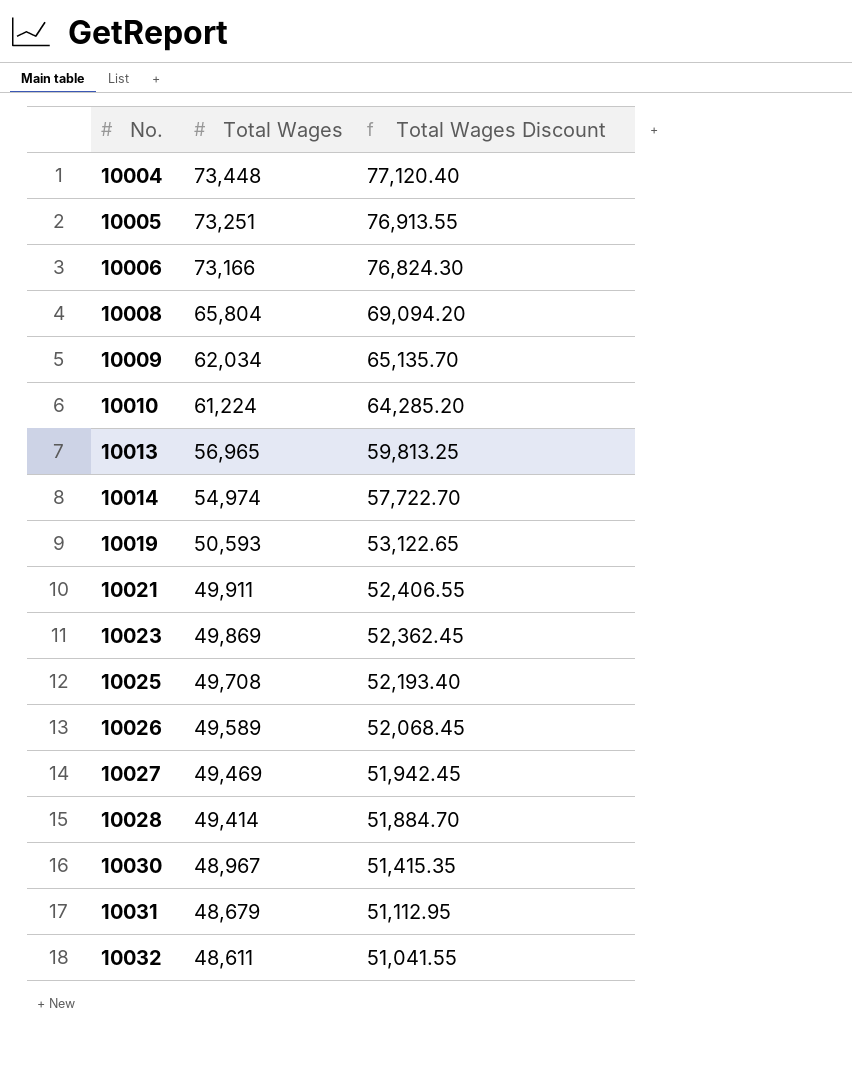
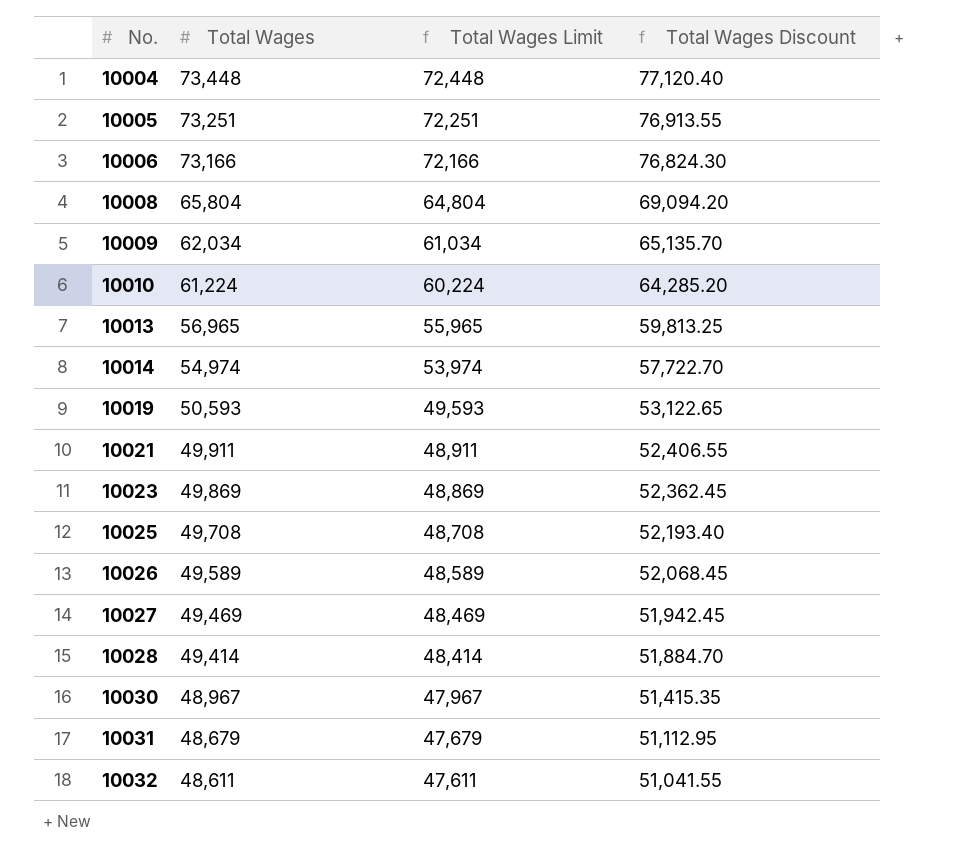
column Total Wages Limit | formula: none -> [Total Wages] - 1000

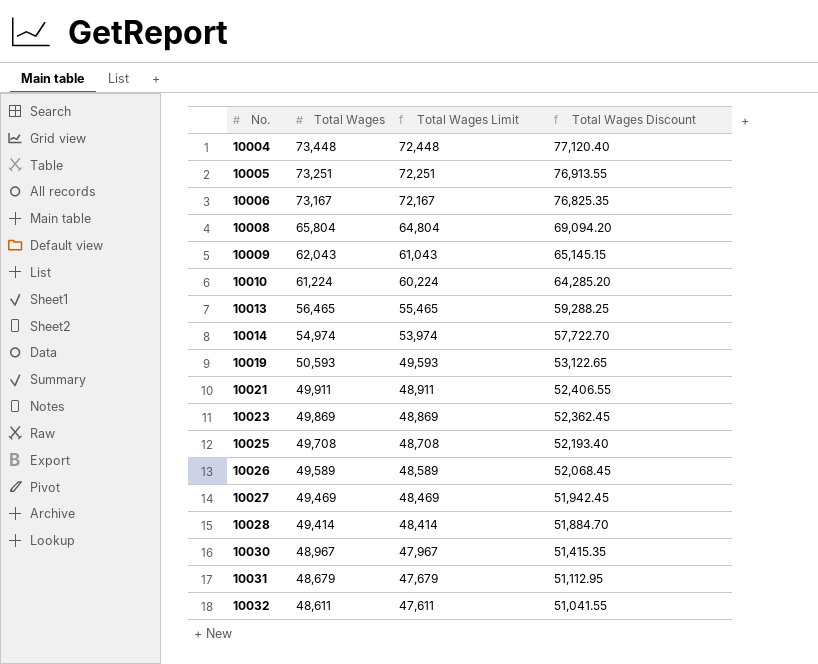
10006 | Total Wages: 73,166 -> 73,167
10006 | Total Wages Limit: 72,166 -> 72,167
10006 | Total Wages Discount: 76,824.30 -> 76,825.35
10009 | Total Wages: 62,034 -> 62,043
10009 | Total Wages Limit: 61,034 -> 61,043
10009 | Total Wages Discount: 65,135.70 -> 65,145.15
10013 | Total Wages: 56,965 -> 56,465
10013 | Total Wages Limit: 55,965 -> 55,465
10013 | Total Wages Discount: 59,813.25 -> 59,288.25

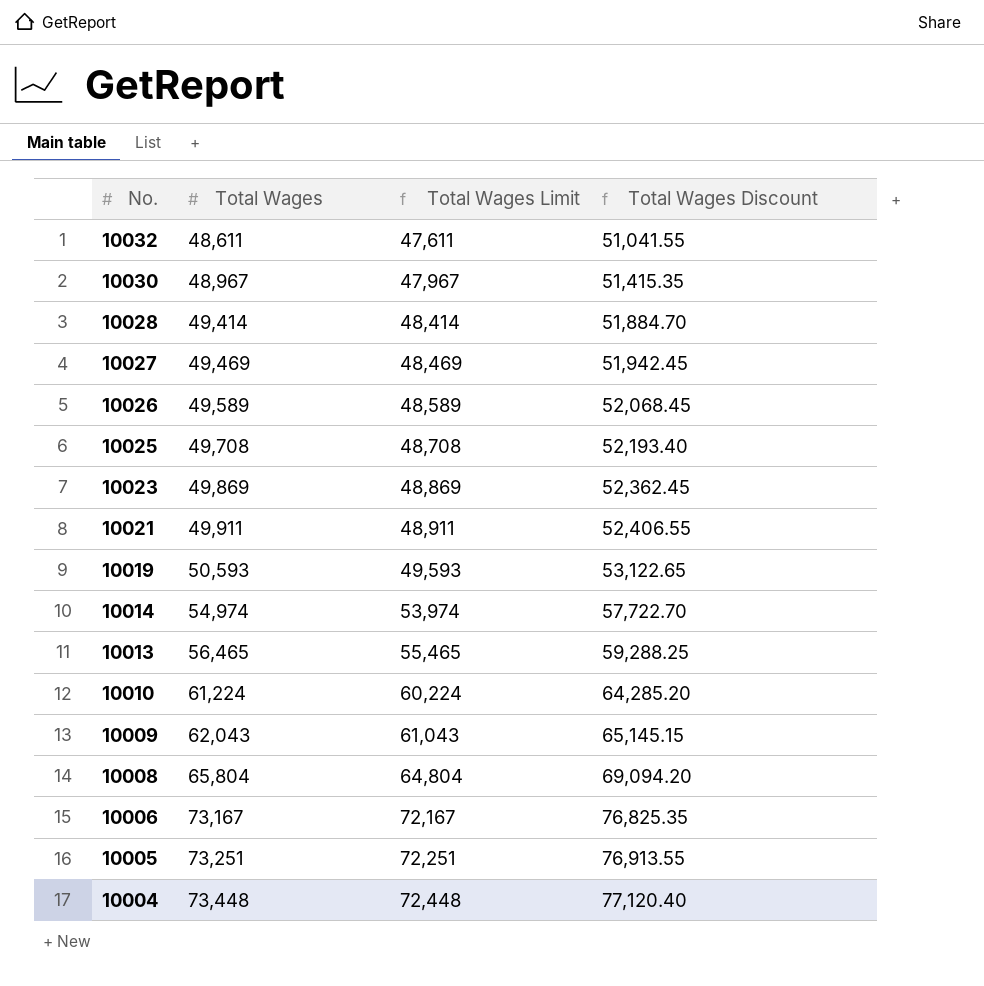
row order: No. ascending -> No. descending
row 10031: 48,679 | 47,679 | 51,112.95 -> none

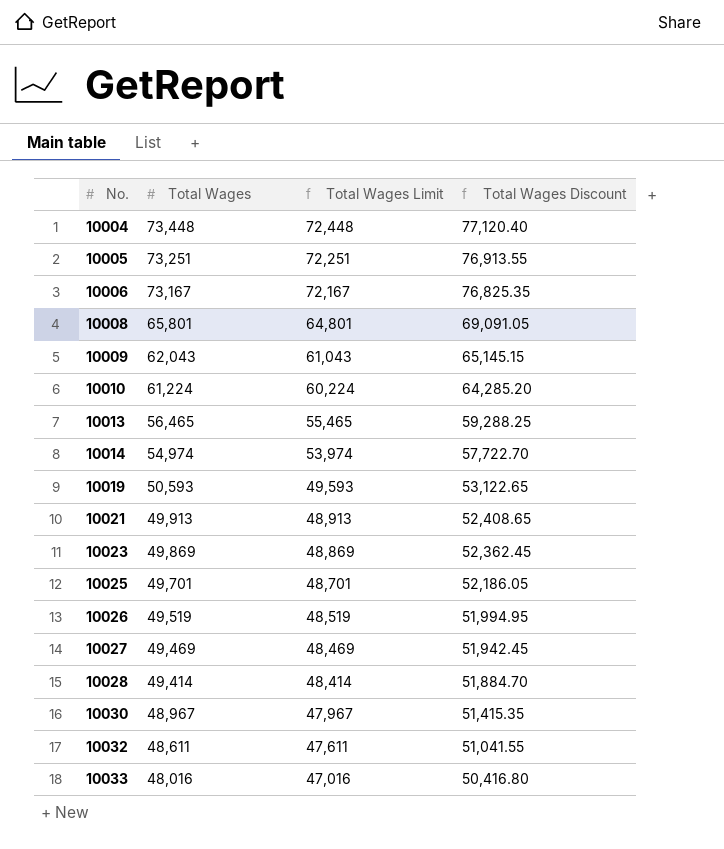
row order: No. descending -> No. ascending
10008 | Total Wages: 65,804 -> 65,801
10008 | Total Wages Limit: 64,804 -> 64,801
10008 | Total Wages Discount: 69,094.20 -> 69,091.05
10021 | Total Wages: 49,911 -> 49,913
10021 | Total Wages Limit: 48,911 -> 48,913
10021 | Total Wages Discount: 52,406.55 -> 52,408.65
10025 | Total Wages: 49,708 -> 49,701
10025 | Total Wages Limit: 48,708 -> 48,701
10025 | Total Wages Discount: 52,193.40 -> 52,186.05
10026 | Total Wages: 49,589 -> 49,519
10026 | Total Wages Limit: 48,589 -> 48,519
10026 | Total Wages Discount: 52,068.45 -> 51,994.95
row 10033: none -> 48,016 | 47,016 | 50,416.80

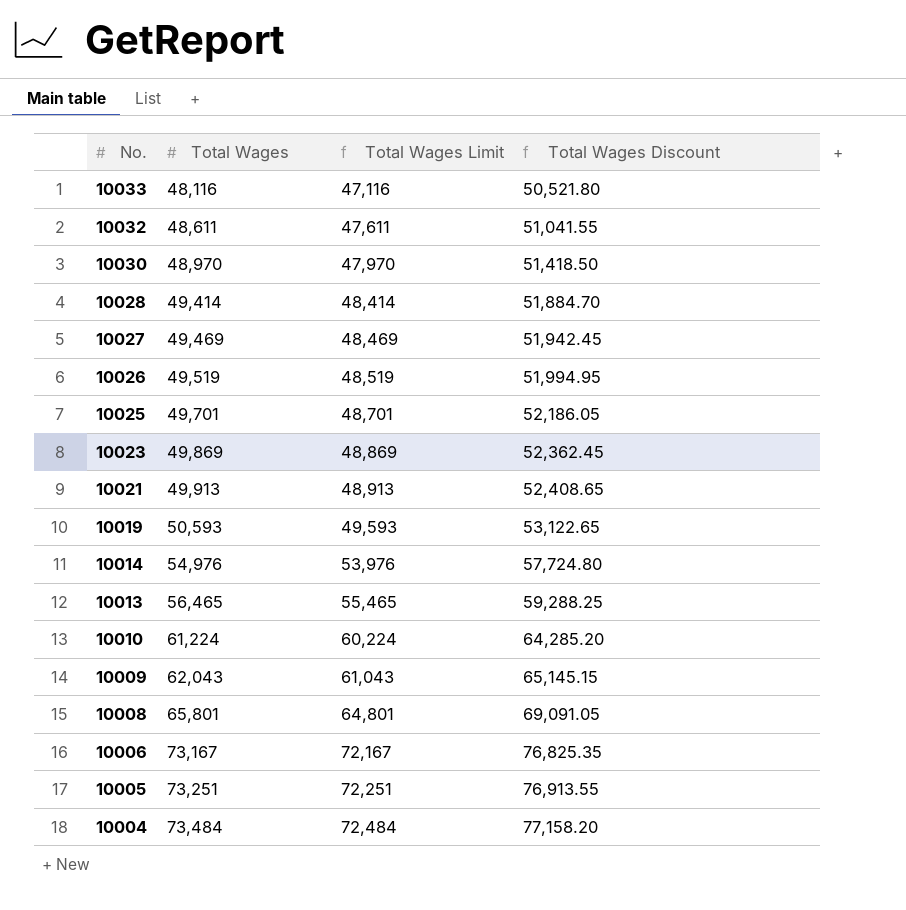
row order: No. ascending -> No. descending
10033 | Total Wages: 48,016 -> 48,116
10033 | Total Wages Limit: 47,016 -> 47,116
10033 | Total Wages Discount: 50,416.80 -> 50,521.80
10030 | Total Wages: 48,967 -> 48,970
10030 | Total Wages Limit: 47,967 -> 47,970
10030 | Total Wages Discount: 51,415.35 -> 51,418.50
10014 | Total Wages: 54,974 -> 54,976
10014 | Total Wages Limit: 53,974 -> 53,976
10014 | Total Wages Discount: 57,722.70 -> 57,724.80
10004 | Total Wages: 73,448 -> 73,484
10004 | Total Wages Limit: 72,448 -> 72,484
10004 | Total Wages Discount: 77,120.40 -> 77,158.20

